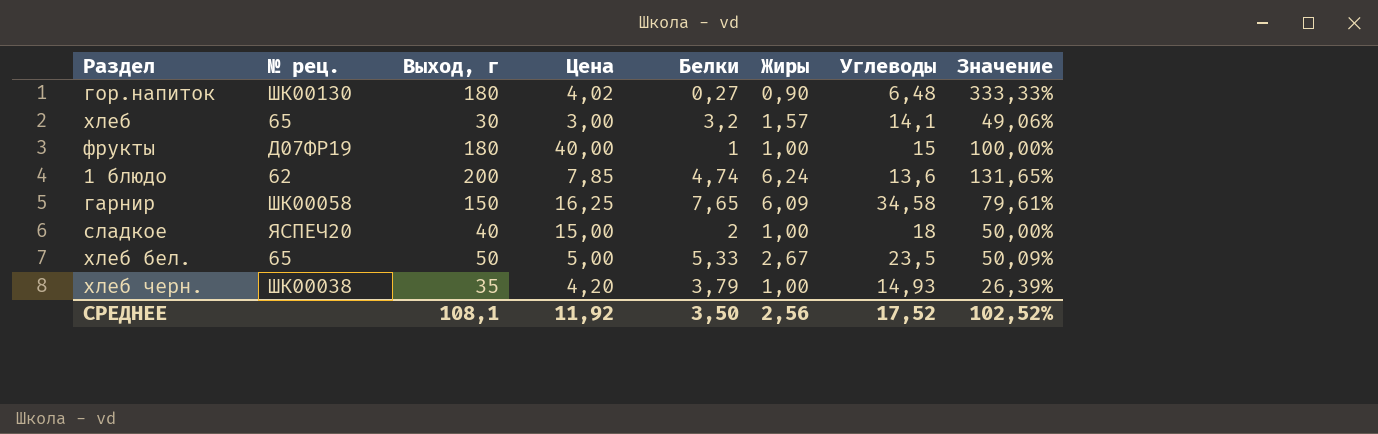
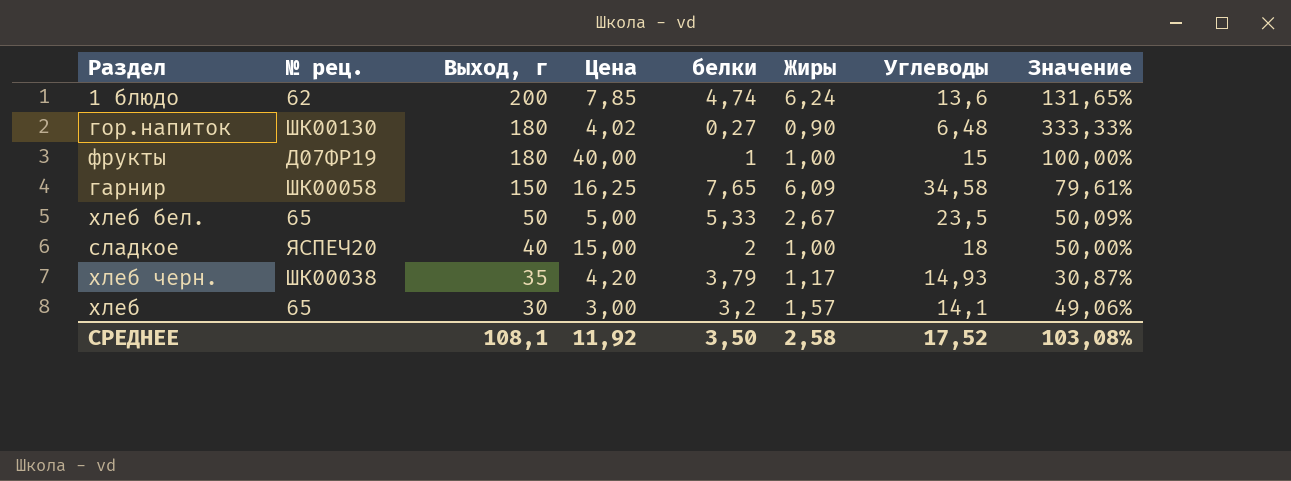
row order: none -> Выход, г descending
column name: Белки -> белки
хлеб черн. | Жиры: 1,00 -> 1,17
хлеб черн. | Значение: 26,39% -> 30,87%
СРЕДНЕЕ | Жиры: 2,56 -> 2,58
СРЕДНЕЕ | Значение: 102,52% -> 103,08%

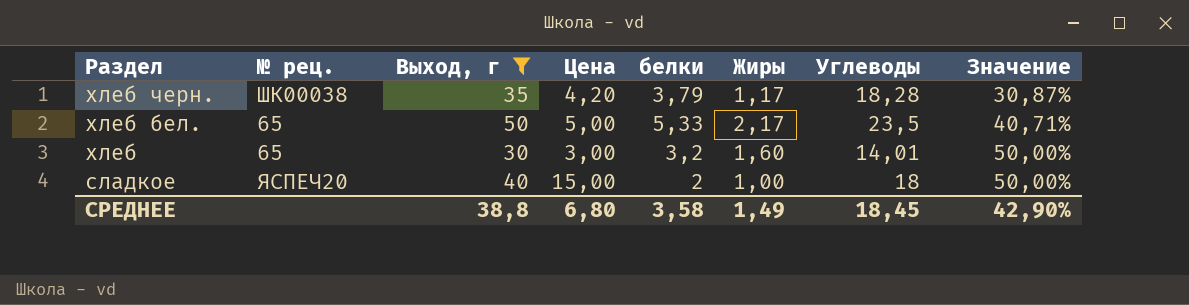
filter: none -> Выход, г <= 50
row order: Выход, г descending -> Раздел descending
хлеб черн. | Углеводы: 14,93 -> 18,28
хлеб бел. | Жиры: 2,67 -> 2,17
хлеб бел. | Значение: 50,09% -> 40,71%
хлеб | Жиры: 1,57 -> 1,60
хлеб | Углеводы: 14,1 -> 14,01
хлеб | Значение: 49,06% -> 50,00%
СРЕДНЕЕ | Выход, г: 108,1 -> 38,8
СРЕДНЕЕ | Цена: 11,92 -> 6,80
СРЕДНЕЕ | белки: 3,50 -> 3,58
СРЕДНЕЕ | Жиры: 2,58 -> 1,49
СРЕДНЕЕ | Углеводы: 17,52 -> 18,45
СРЕДНЕЕ | Значение: 103,08% -> 42,90%

